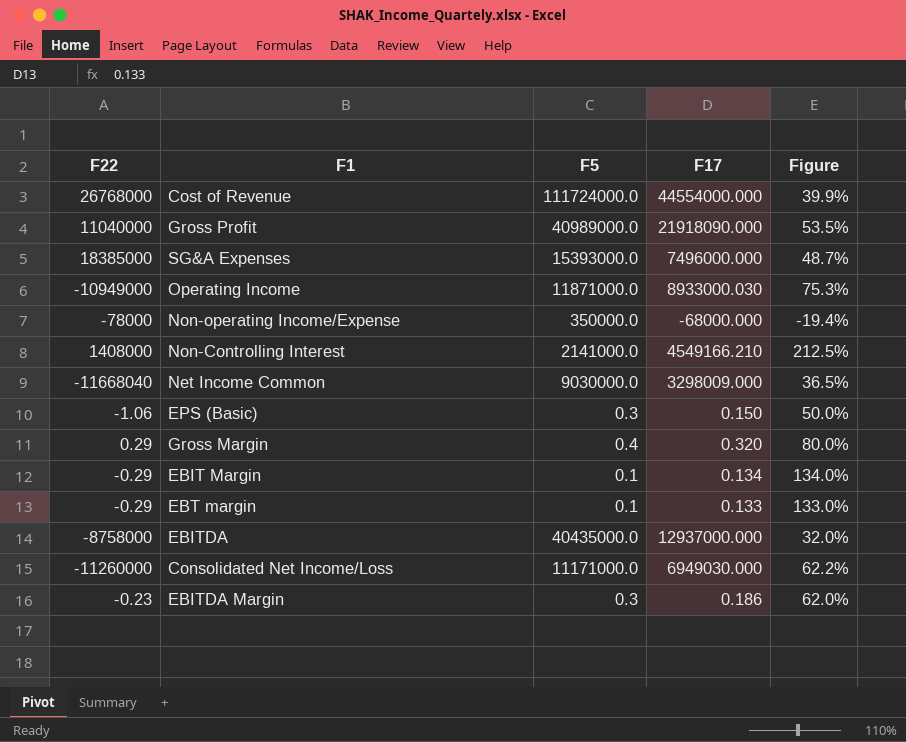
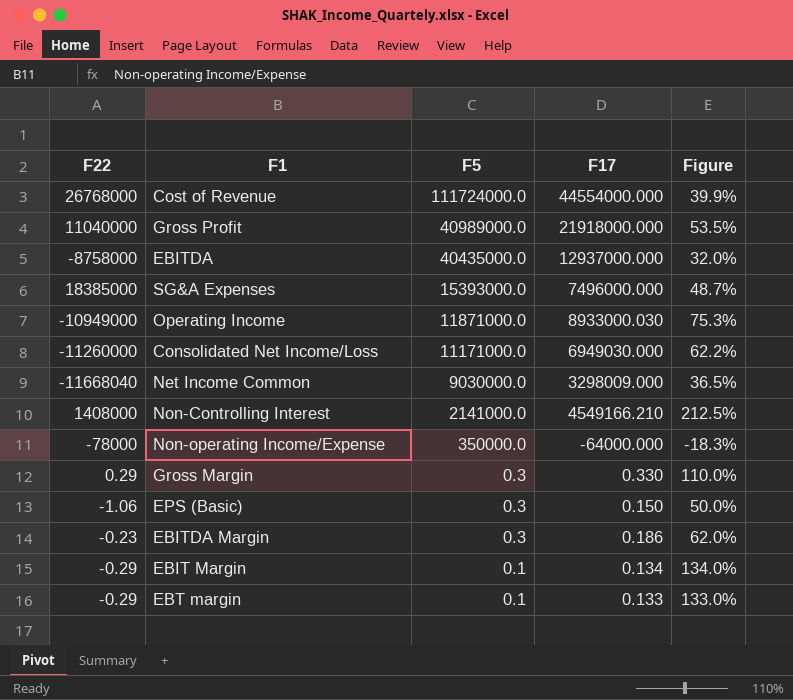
row order: none -> F5 descending
Gross Profit | F17: 21918090.000 -> 21918000.000
Non-operating Income/Expense | F17: -68000.000 -> -64000.000
Non-operating Income/Expense | Figure: -19.4% -> -18.3%
Gross Margin | F5: 0.4 -> 0.3
Gross Margin | F17: 0.320 -> 0.330
Gross Margin | Figure: 80.0% -> 110.0%

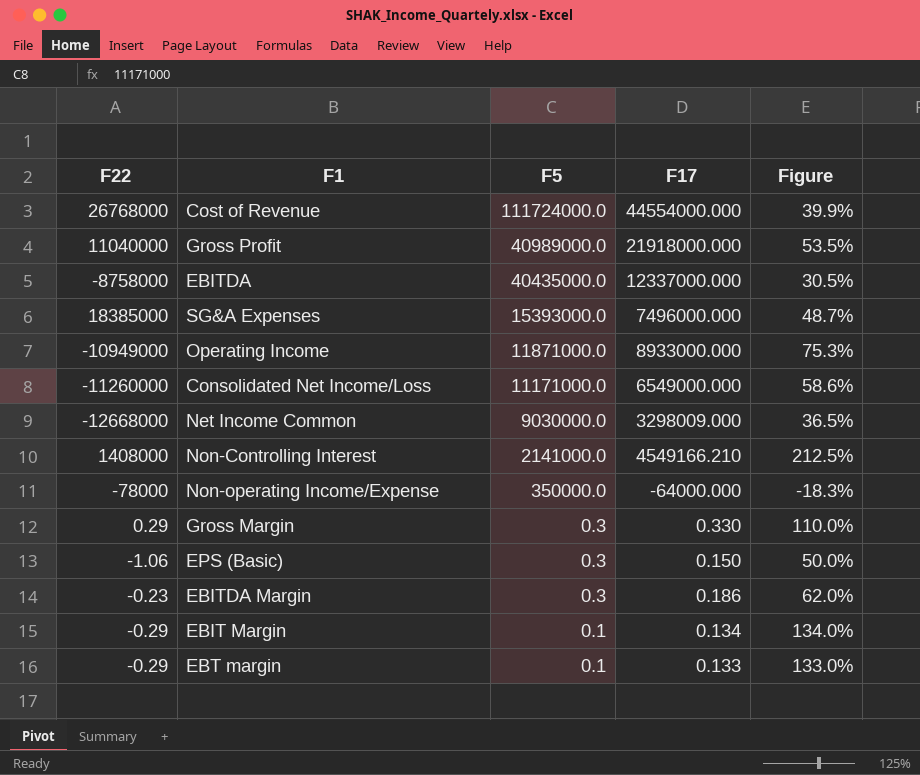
EBITDA | F17: 12937000.000 -> 12337000.000
EBITDA | Figure: 32.0% -> 30.5%
Operating Income | F17: 8933000.030 -> 8933000.000
Consolidated Net Income/Loss | F17: 6949030.000 -> 6549000.000
Consolidated Net Income/Loss | Figure: 62.2% -> 58.6%
Net Income Common | F22: -11668040 -> -12668000

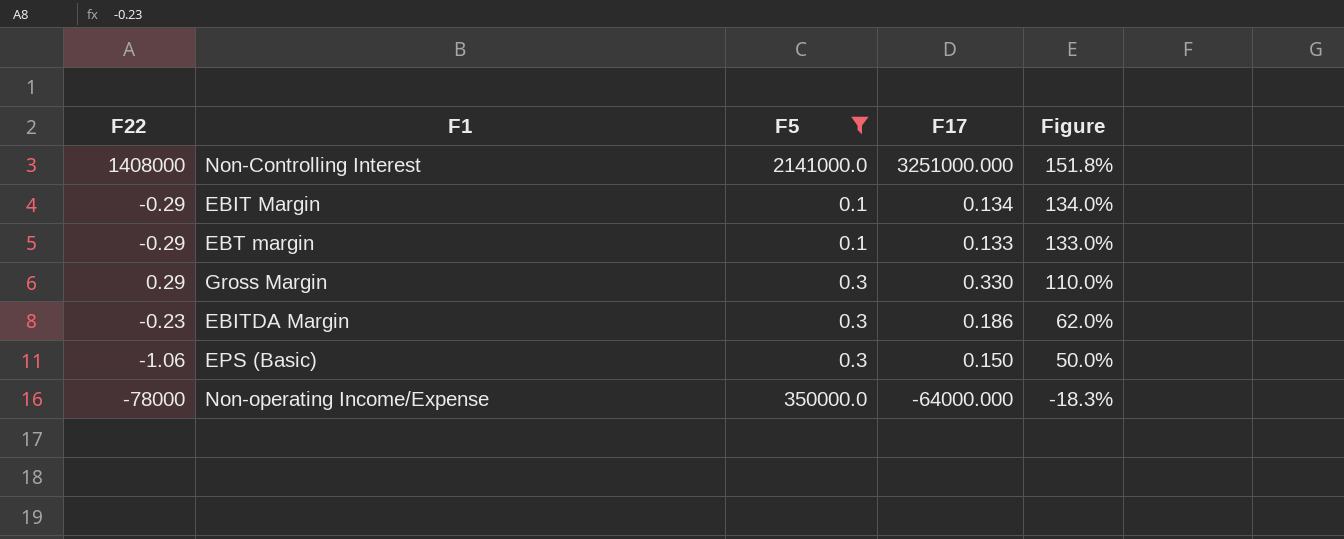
filter: none -> F5 <= 2141000.0
row order: F5 descending -> Figure descending
Non-Controlling Interest | F17: 4549166.210 -> 3251000.000
Non-Controlling Interest | Figure: 212.5% -> 151.8%

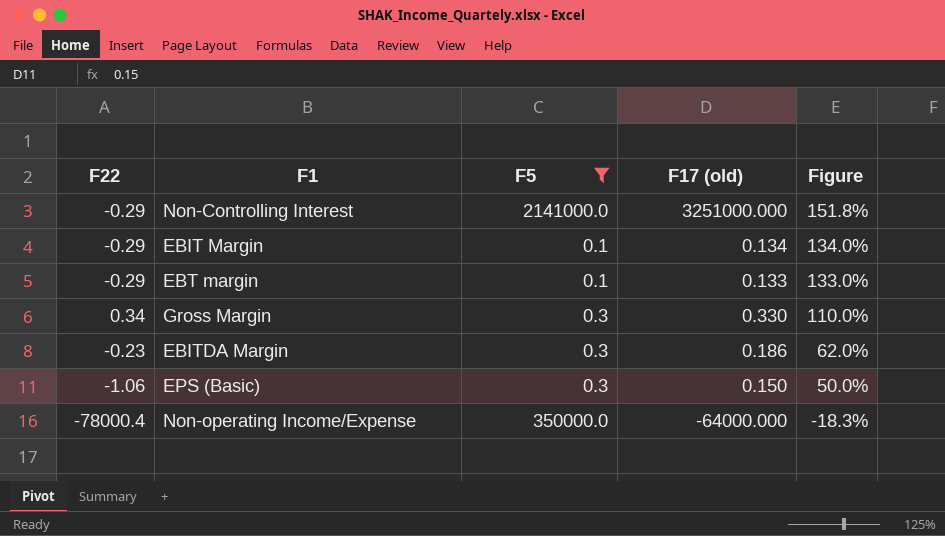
column name: F17 -> F17 (old)
Non-Controlling Interest | F22: 1408000 -> -0.29
Gross Margin | F22: 0.29 -> 0.34
Non-operating Income/Expense | F22: -78000 -> -78000.4

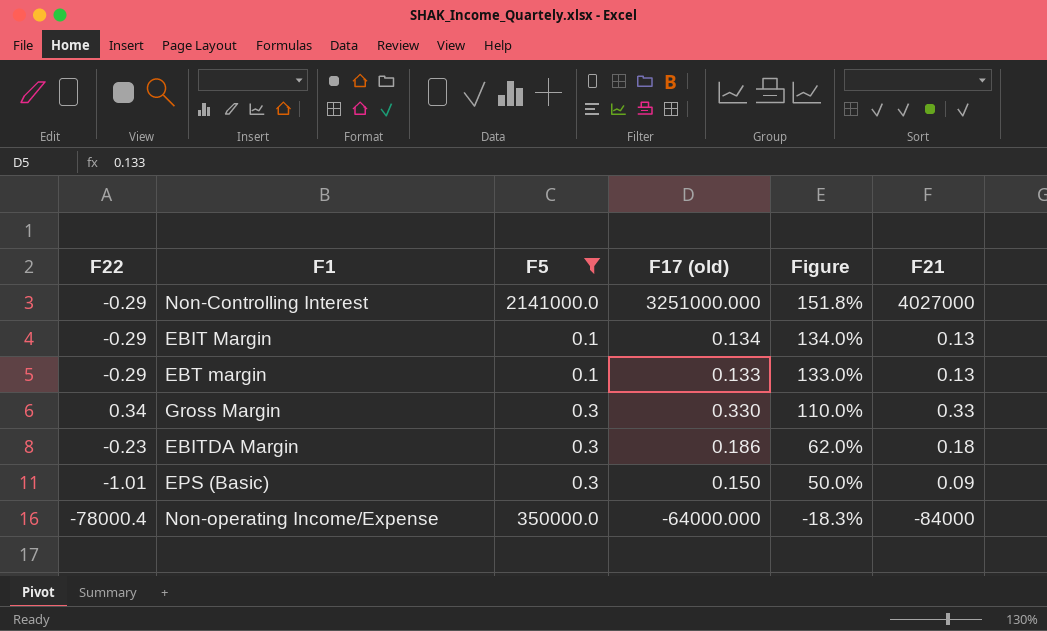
column F21 | position: none -> 6
EPS (Basic) | F22: -1.06 -> -1.01

